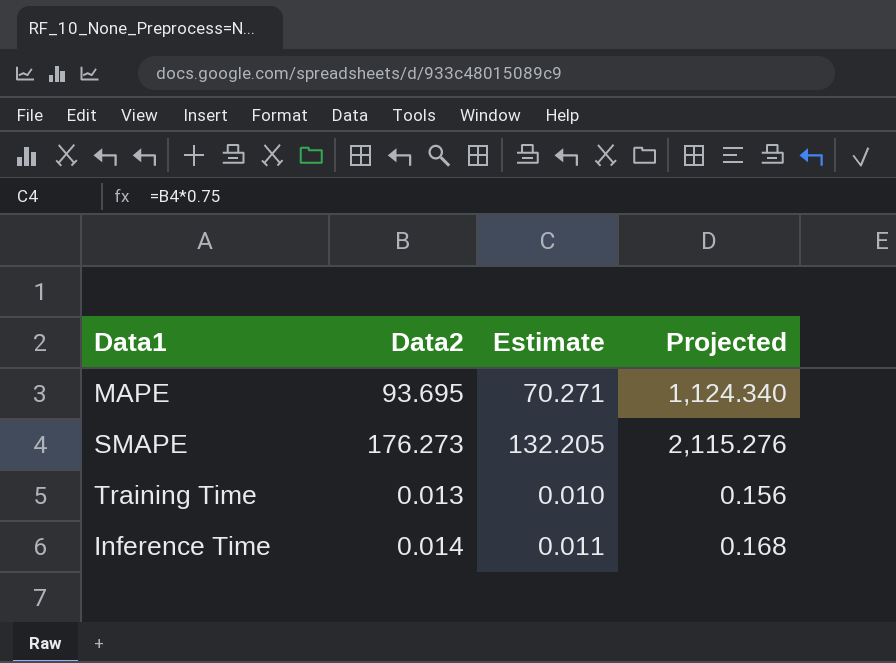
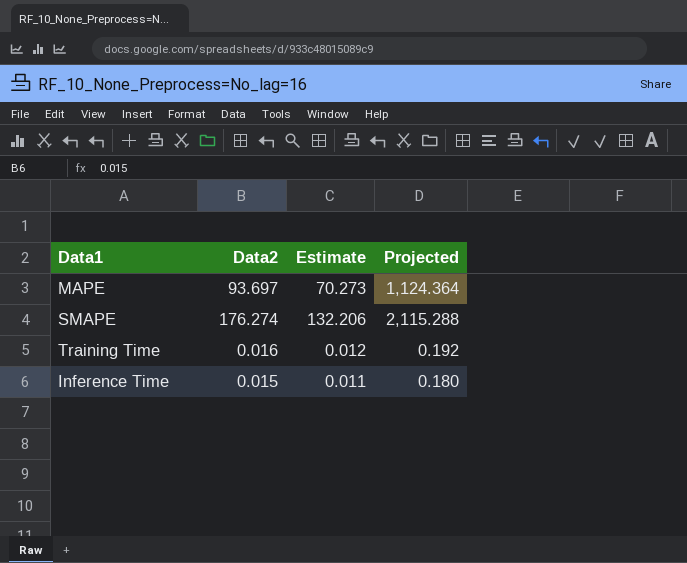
MAPE | Data2: 93.695 -> 93.697
MAPE | Estimate: 70.271 -> 70.273
MAPE | Projected: 1,124.340 -> 1,124.364
SMAPE | Data2: 176.273 -> 176.274
SMAPE | Estimate: 132.205 -> 132.206
SMAPE | Projected: 2,115.276 -> 2,115.288
Training Time | Data2: 0.013 -> 0.016
Training Time | Estimate: 0.010 -> 0.012
Training Time | Projected: 0.156 -> 0.192
Inference Time | Data2: 0.014 -> 0.015
Inference Time | Projected: 0.168 -> 0.180

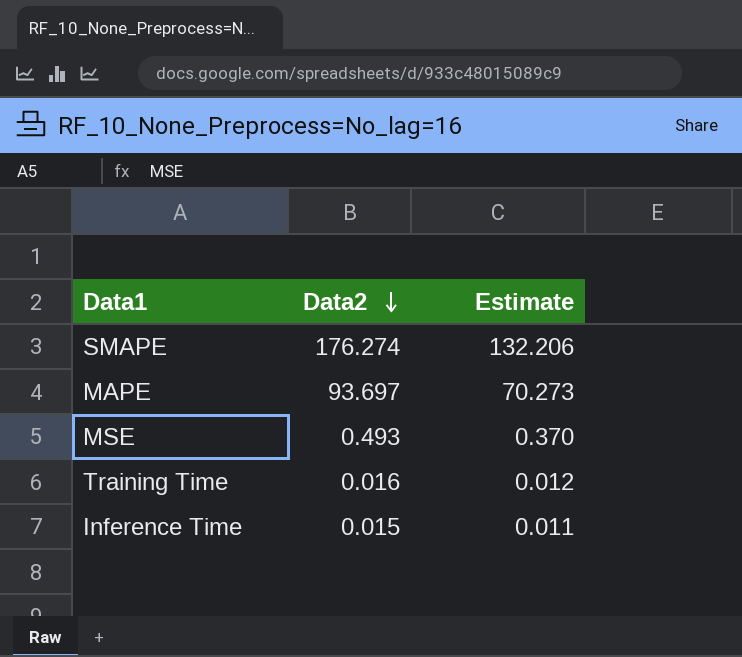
row order: none -> Data2 descending
column Projected | formula: [Data2] * 12 -> none
row MSE: none -> 0.493 | 0.370

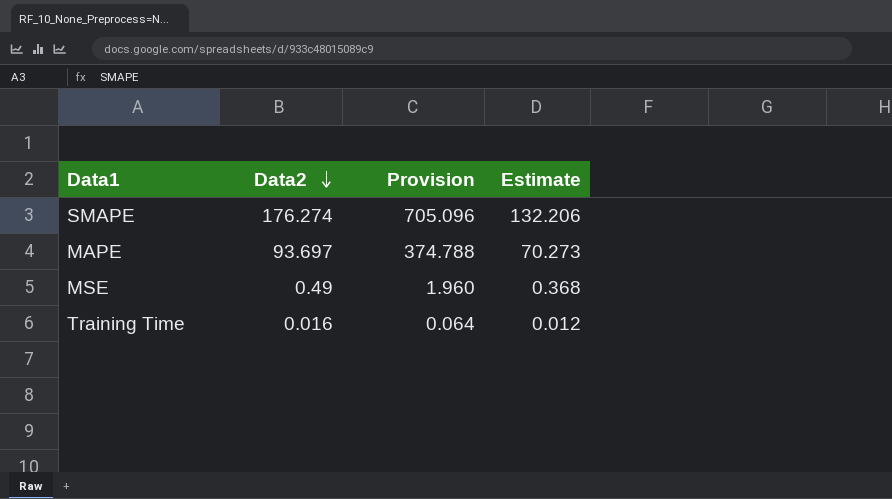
column Provision | formula: none -> [Data2] * 4
row Inference Time: 0.015 | 0.011 -> none
MSE | Data2: 0.493 -> 0.49
MSE | Estimate: 0.370 -> 0.368

